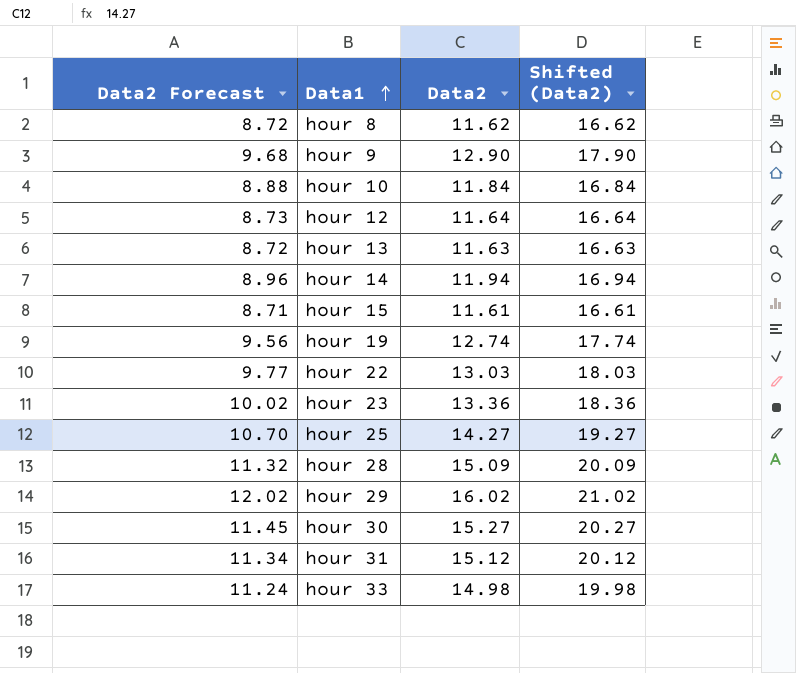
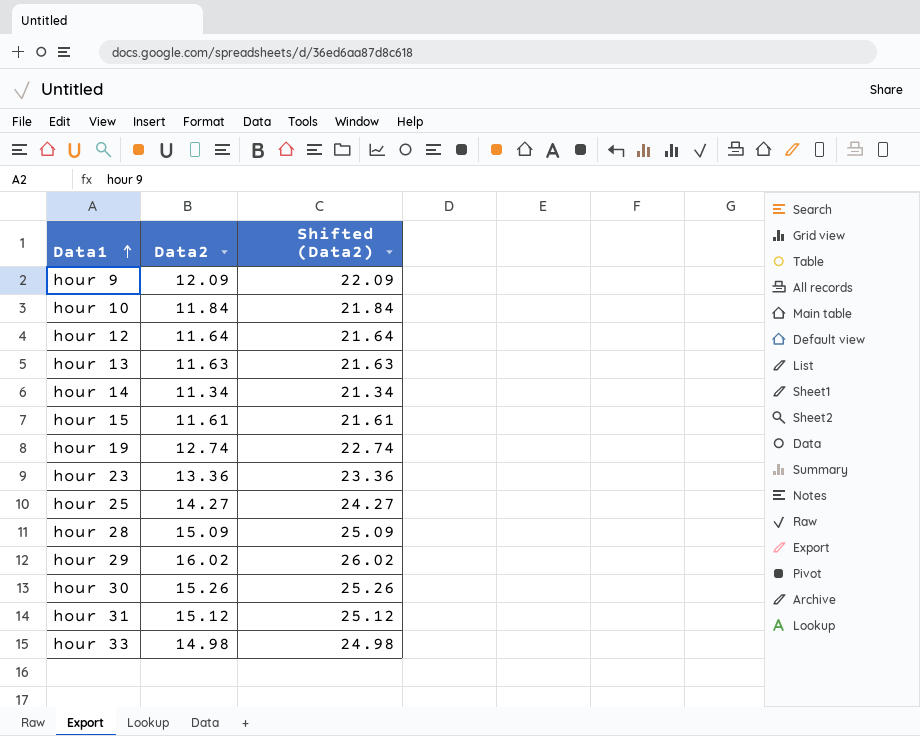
column Data2 Forecast | formula: [Data2] * 0.75 -> none
column Shifted (Data2) | formula: [Data2] + 5 -> [Data2] + 10
row hour 8: 8.72 | 11.62 | 16.62 -> none
row hour 22: 9.77 | 13.03 | 18.03 -> none
hour 9 | Data2: 12.90 -> 12.09
hour 14 | Data2: 11.94 -> 11.34
hour 30 | Data2: 15.27 -> 15.26

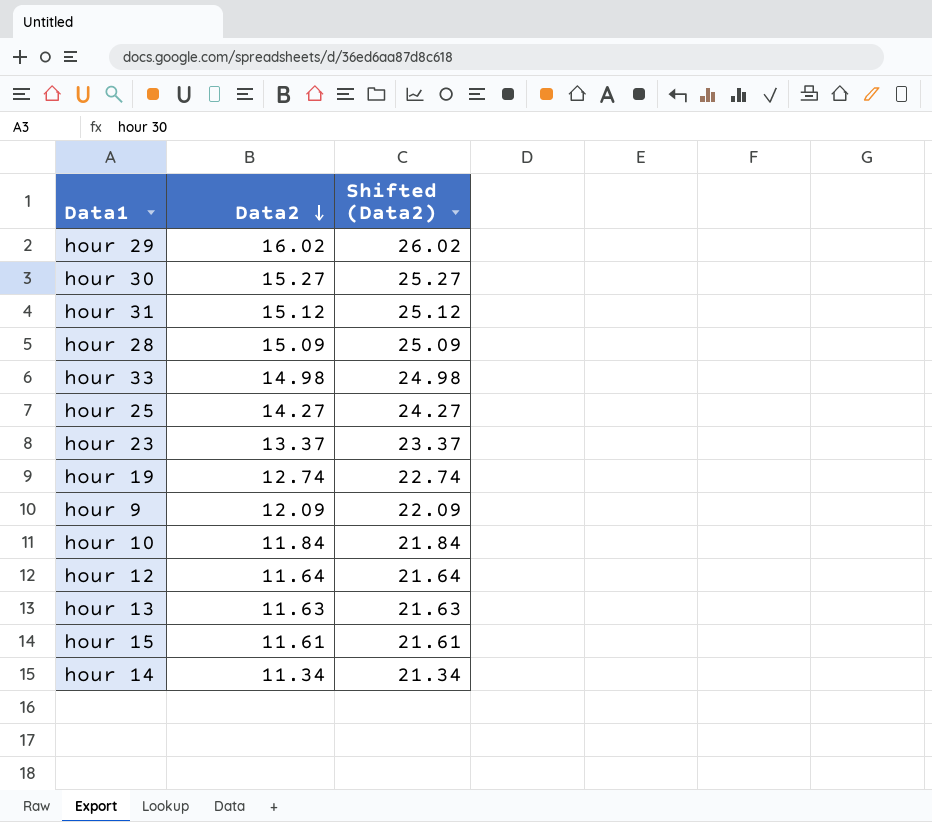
row order: Data1 ascending -> Data2 descending
hour 30 | Data2: 15.26 -> 15.27
hour 30 | Shifted (Data2): 25.26 -> 25.27
hour 23 | Data2: 13.36 -> 13.37
hour 23 | Shifted (Data2): 23.36 -> 23.37

